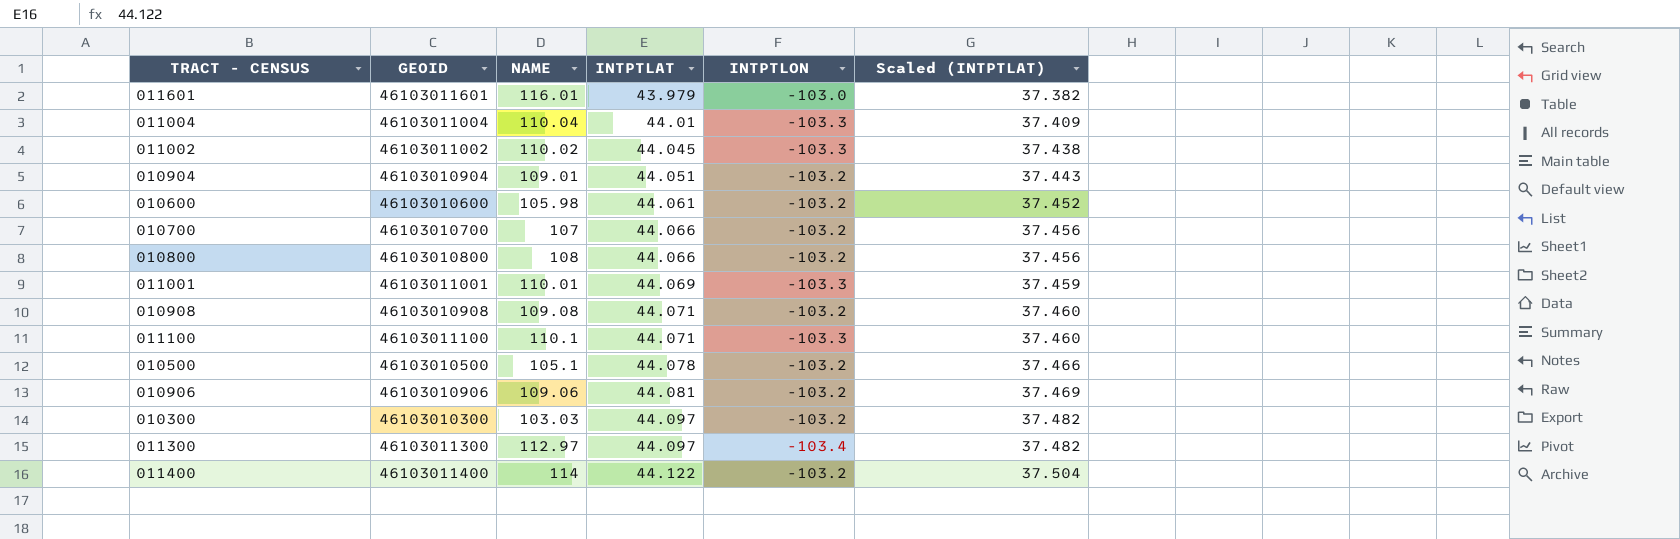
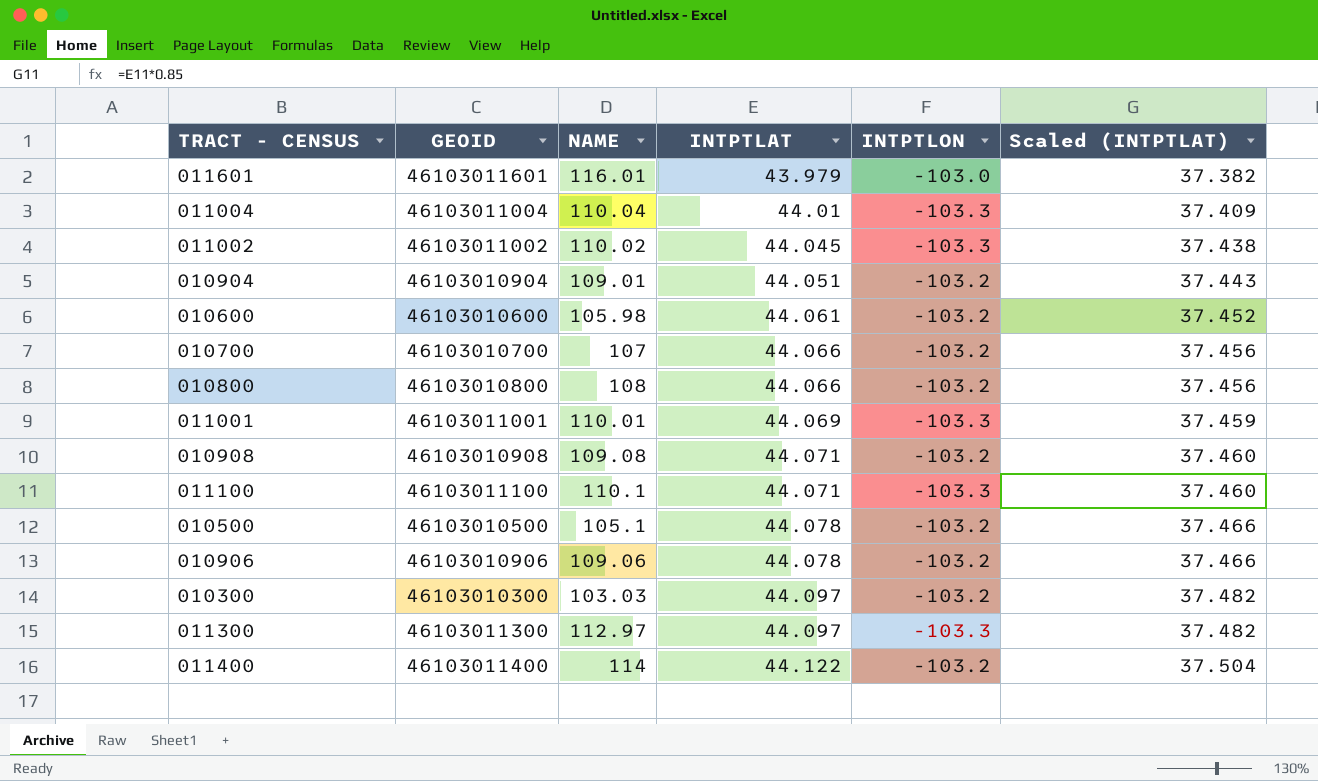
010906 | INTPTLAT: 44.081 -> 44.078
010906 | Scaled (INTPTLAT): 37.469 -> 37.466
011300 | INTPTLON: -103.4 -> -103.3

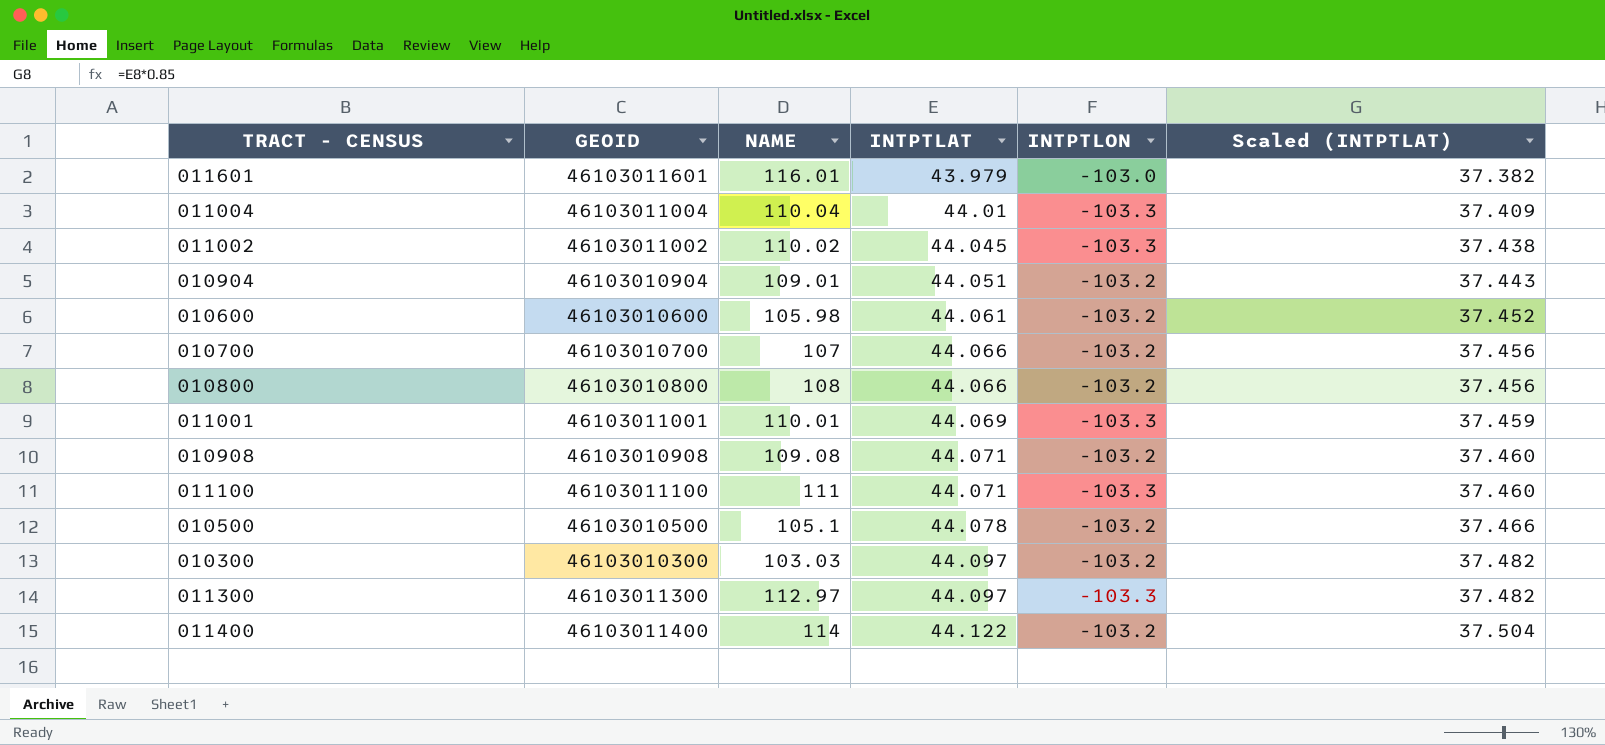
row 010906: 46103010906 | 109.06 | 44.078 | -103.2 | 37.466 -> none
011100 | NAME: 110.1 -> 111

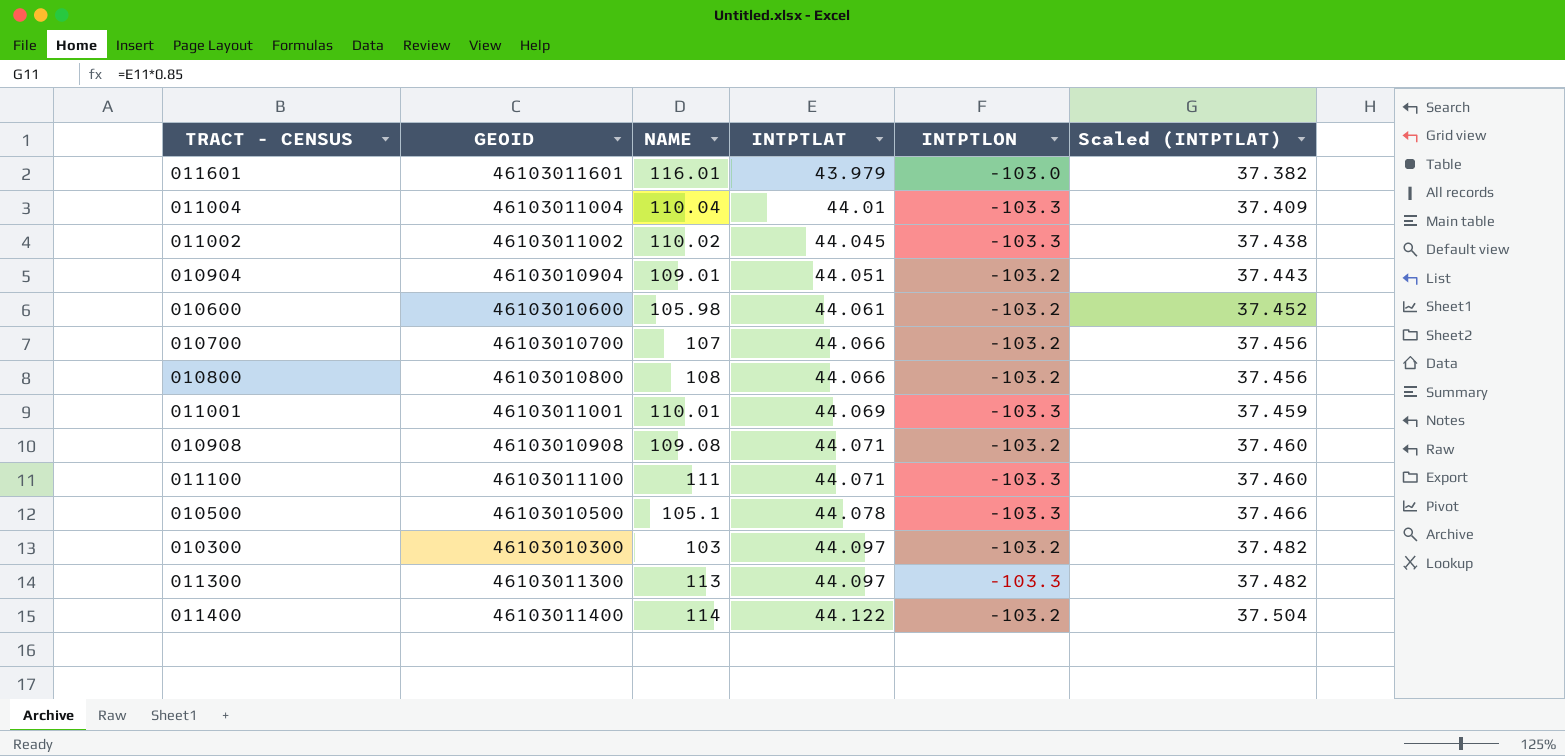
010500 | INTPTLON: -103.2 -> -103.3
010300 | NAME: 103.03 -> 103
011300 | NAME: 112.97 -> 113

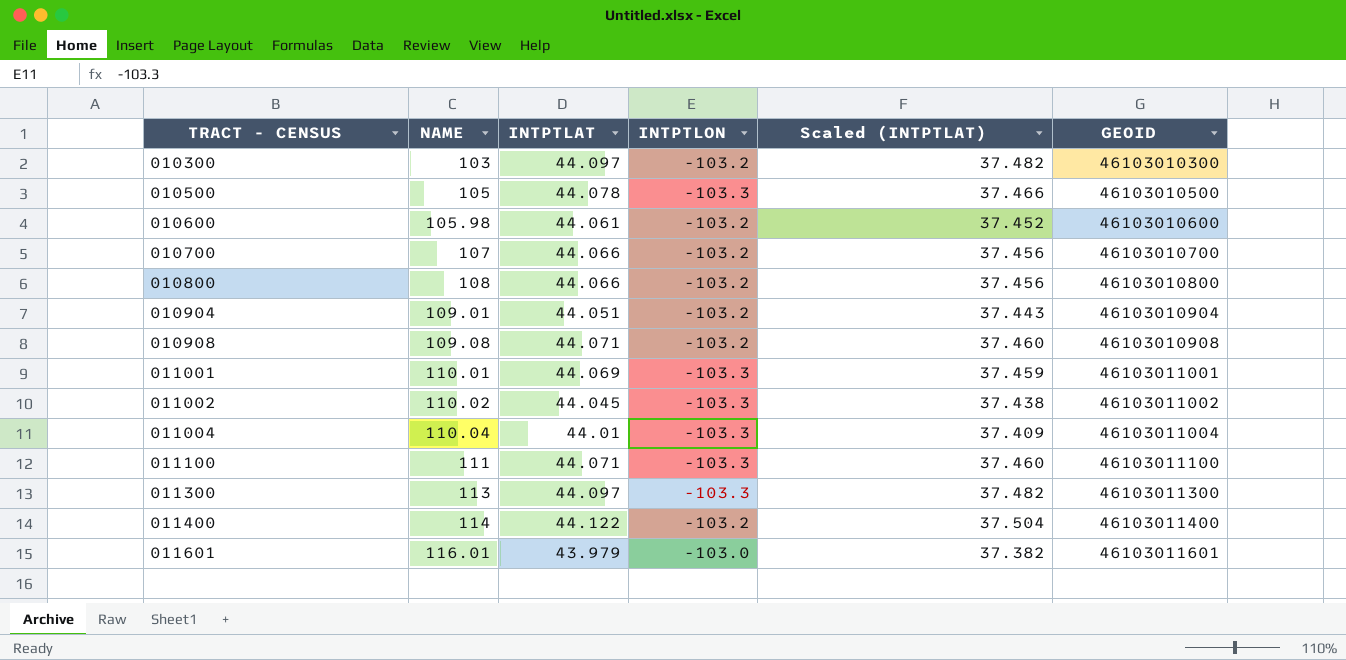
row order: INTPTLAT ascending -> TRACT - CENSUS ascending
column GEOID | position: 2 -> 6
010500 | NAME: 105.1 -> 105

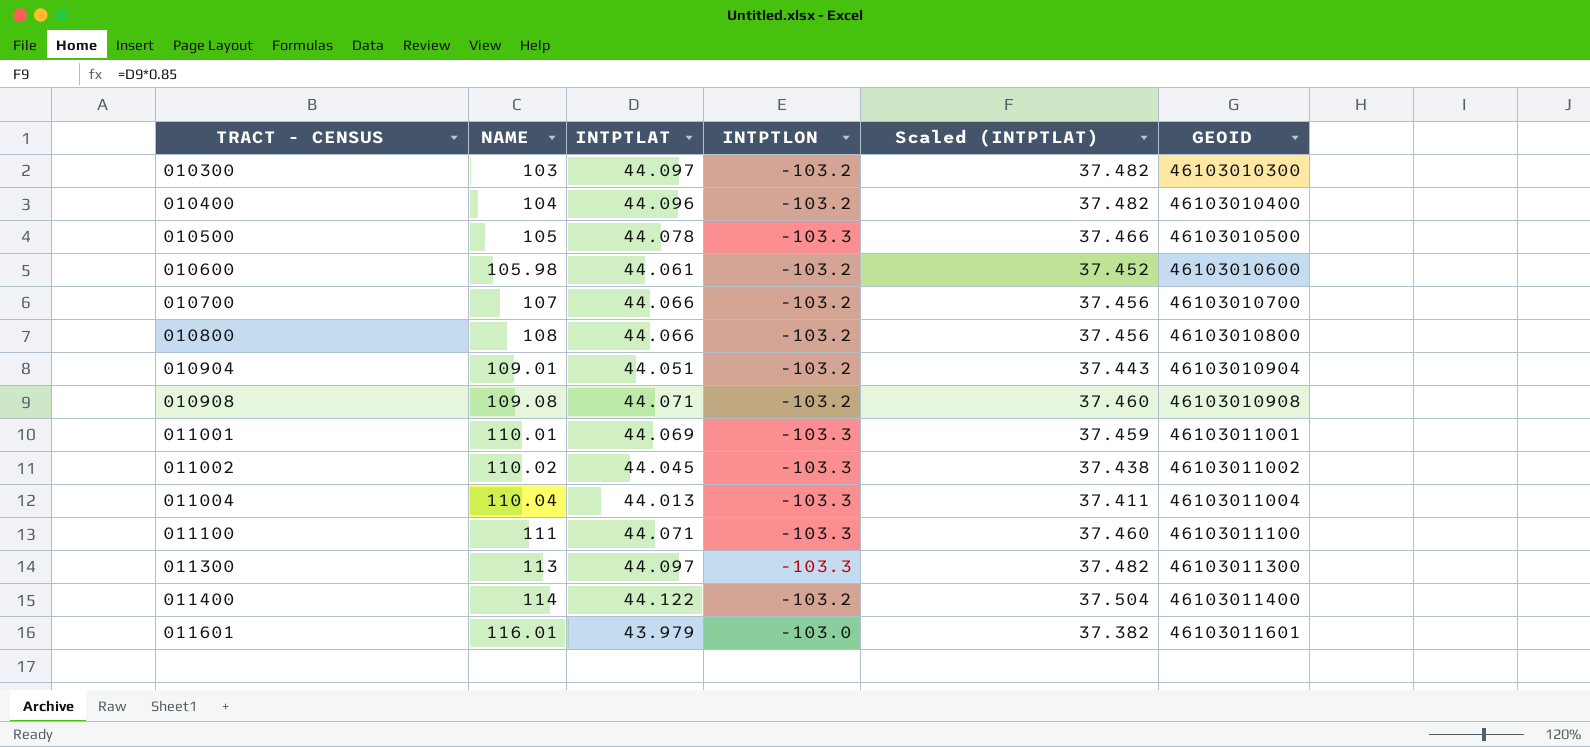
row 010400: none -> 104 | 44.096 | -103.2 | 37.482 | 46103010400
011004 | INTPTLAT: 44.01 -> 44.013
011004 | Scaled (INTPTLAT): 37.409 -> 37.411

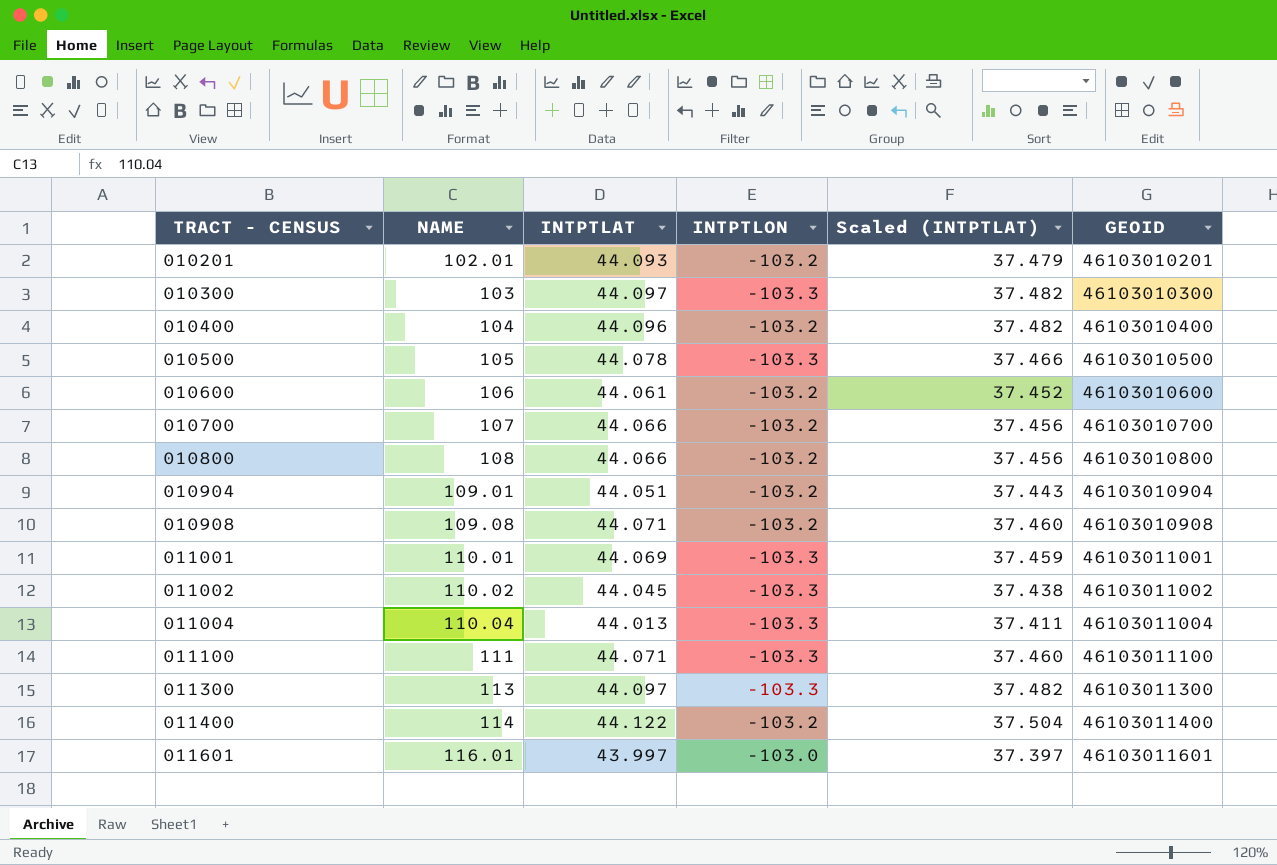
row 010201: none -> 102.01 | 44.093 | -103.2 | 37.479 | 46103010201
010300 | INTPTLON: -103.2 -> -103.3
010600 | NAME: 105.98 -> 106
011601 | INTPTLAT: 43.979 -> 43.997
011601 | Scaled (INTPTLAT): 37.382 -> 37.397

